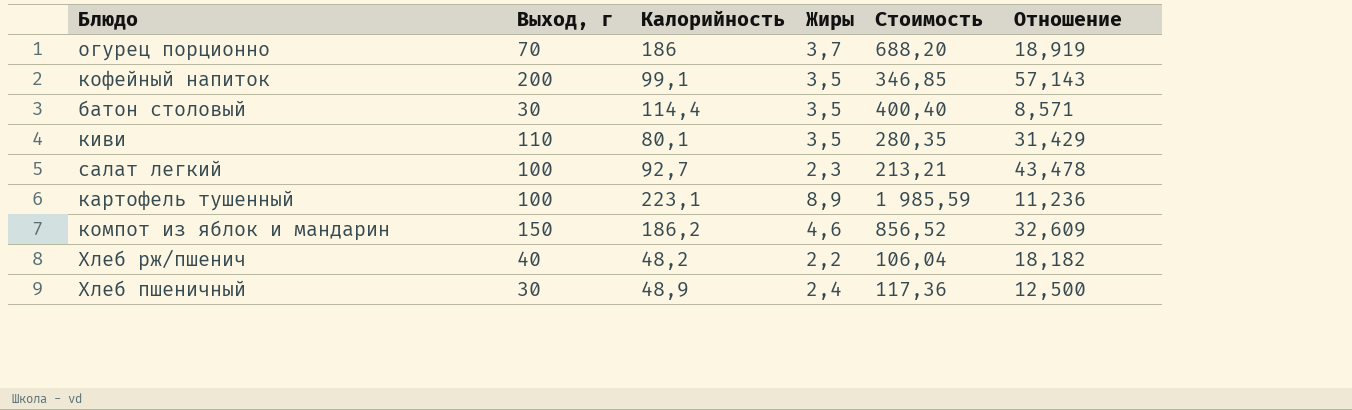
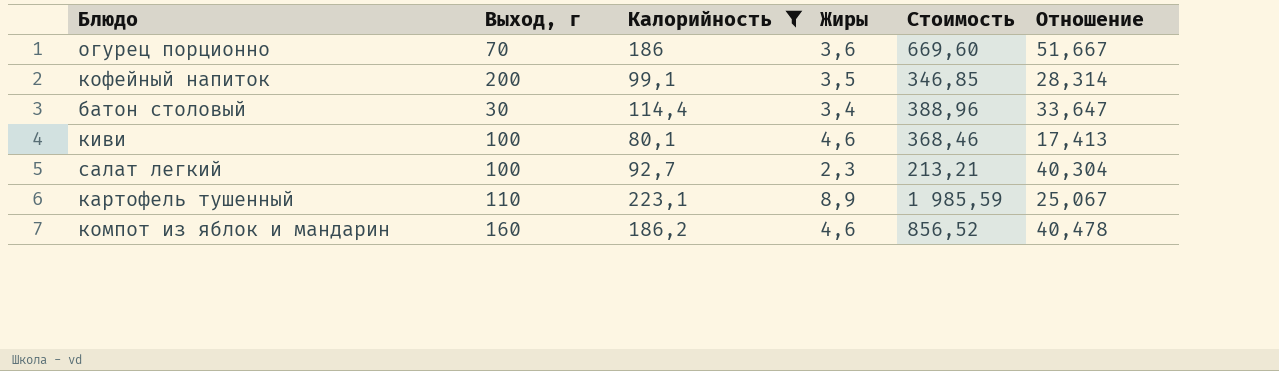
filter: none -> Калорийность >= 80,1
column Отношение | formula: [Выход, г] / [Жиры] -> [Калорийность] / [Жиры]
огурец порционно | Жиры: 3,7 -> 3,6
огурец порционно | Стоимость: 688,20 -> 669,60
батон столовый | Жиры: 3,5 -> 3,4
батон столовый | Стоимость: 400,40 -> 388,96
киви | Выход, г: 110 -> 100
киви | Жиры: 3,5 -> 4,6
киви | Стоимость: 280,35 -> 368,46
картофель тушенный | Выход, г: 100 -> 110
компот из яблок и мандарин | Выход, г: 150 -> 160

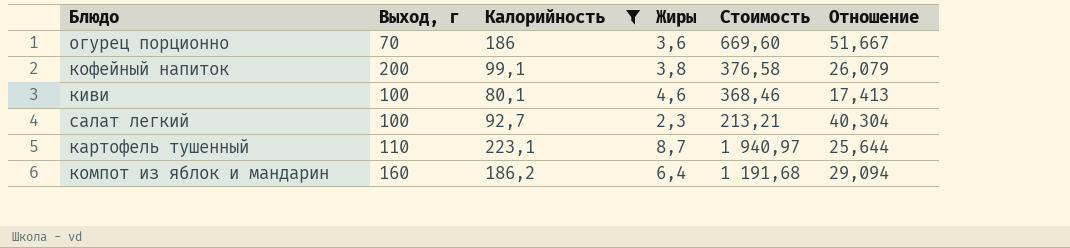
row батон столовый: 30 | 114,4 | 3,4 | 388,96 | 33,647 -> none
кофейный напиток | Жиры: 3,5 -> 3,8
кофейный напиток | Стоимость: 346,85 -> 376,58
кофейный напиток | Отношение: 28,314 -> 26,079
картофель тушенный | Жиры: 8,9 -> 8,7
картофель тушенный | Стоимость: 1 985,59 -> 1 940,97
картофель тушенный | Отношение: 25,067 -> 25,644
компот из яблок и мандарин | Жиры: 4,6 -> 6,4
компот из яблок и мандарин | Стоимость: 856,52 -> 1 191,68
компот из яблок и мандарин | Отношение: 40,478 -> 29,094

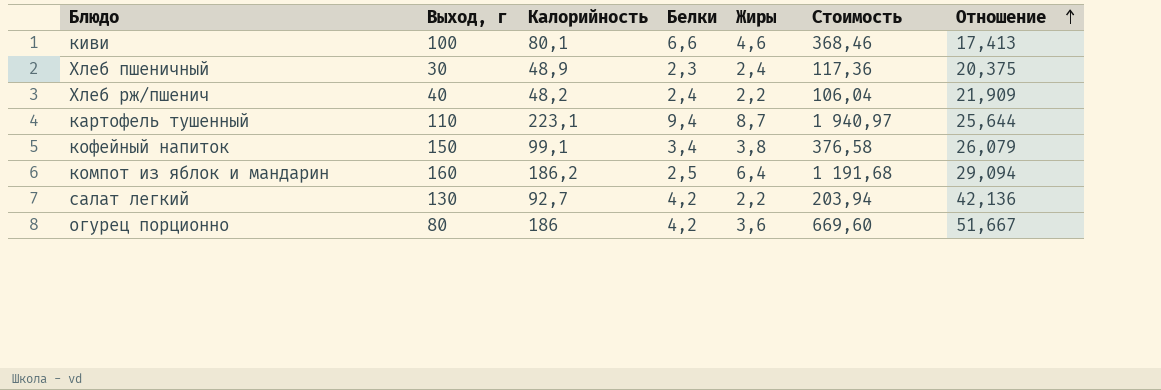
filter: Калорийность >= 80,1 -> none
row order: none -> Отношение ascending
column Белки | position: none -> 4
кофейный напиток | Выход, г: 200 -> 150
салат легкий | Выход, г: 100 -> 130
салат легкий | Жиры: 2,3 -> 2,2
салат легкий | Стоимость: 213,21 -> 203,94
салат легкий | Отношение: 40,304 -> 42,136
огурец порционно | Выход, г: 70 -> 80

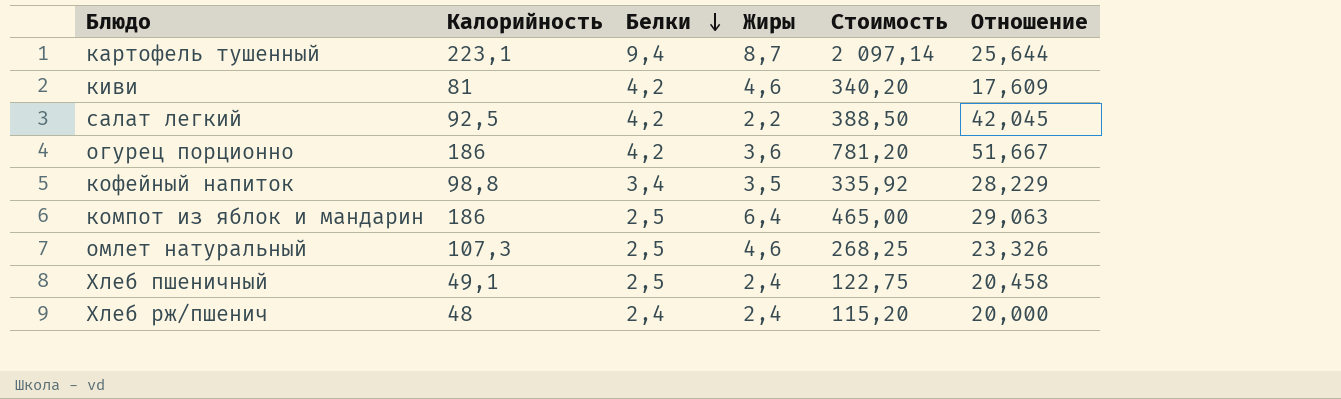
row order: Отношение ascending -> Белки descending
column Выход, г | position: 2 -> none
column Стоимость | formula: [Калорийность] * [Жиры] -> [Калорийность] * [Белки]
киви | Калорийность: 80,1 -> 81
киви | Белки: 6,6 -> 4,2
киви | Отношение: 17,413 -> 17,609
салат легкий | Калорийность: 92,7 -> 92,5
салат легкий | Отношение: 42,136 -> 42,045
кофейный напиток | Калорийность: 99,1 -> 98,8
кофейный напиток | Жиры: 3,8 -> 3,5
кофейный напиток | Отношение: 26,079 -> 28,229
компот из яблок и мандарин | Калорийность: 186,2 -> 186
компот из яблок и мандарин | Отношение: 29,094 -> 29,063
row омлет натуральный: none -> 107,3 | 2,5 | 4,6 | 268,25 | 23,326
Хлеб пшеничный | Калорийность: 48,9 -> 49,1
Хлеб пшеничный | Белки: 2,3 -> 2,5
Хлеб пшеничный | Отношение: 20,375 -> 20,458
Хлеб рж/пшенич | Калорийность: 48,2 -> 48
Хлеб рж/пшенич | Жиры: 2,2 -> 2,4
Хлеб рж/пшенич | Отношение: 21,909 -> 20,000

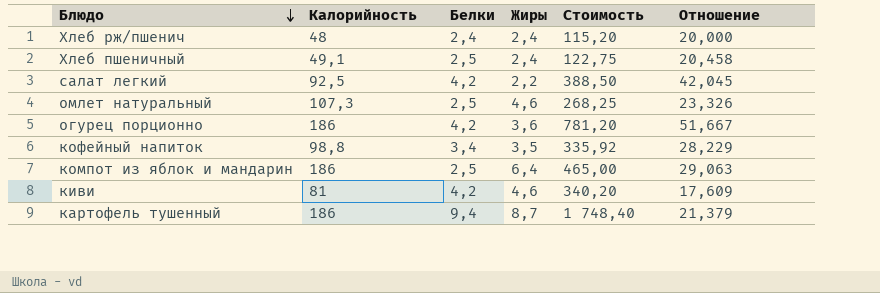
row order: Белки descending -> Блюдо descending
картофель тушенный | Калорийность: 223,1 -> 186
картофель тушенный | Стоимость: 2 097,14 -> 1 748,40
картофель тушенный | Отношение: 25,644 -> 21,379

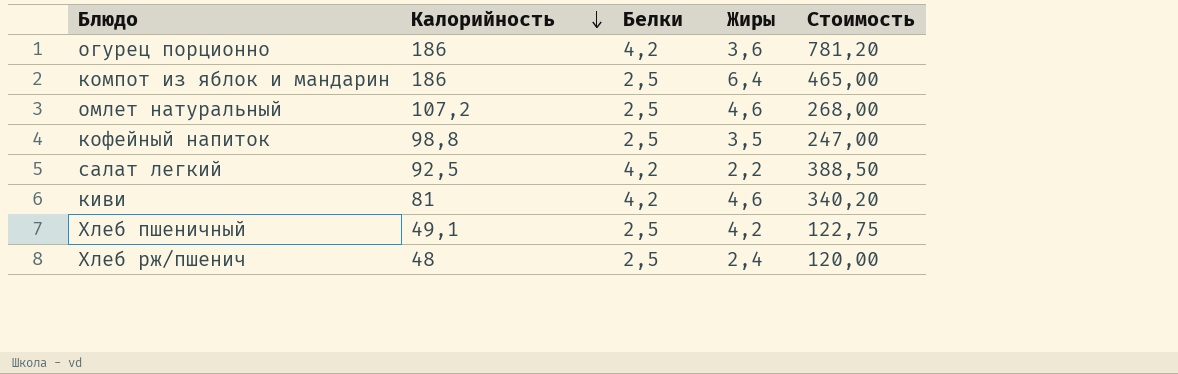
row order: Блюдо descending -> Калорийность descending
column Отношение | formula: [Калорийность] / [Жиры] -> none
row картофель тушенный: 186 | 9,4 | 8,7 | 1 748,40 | 21,379 -> none
омлет натуральный | Калорийность: 107,3 -> 107,2
омлет натуральный | Стоимость: 268,25 -> 268,00
кофейный напиток | Белки: 3,4 -> 2,5
кофейный напиток | Стоимость: 335,92 -> 247,00
Хлеб пшеничный | Жиры: 2,4 -> 4,2
Хлеб рж/пшенич | Белки: 2,4 -> 2,5
Хлеб рж/пшенич | Стоимость: 115,20 -> 120,00

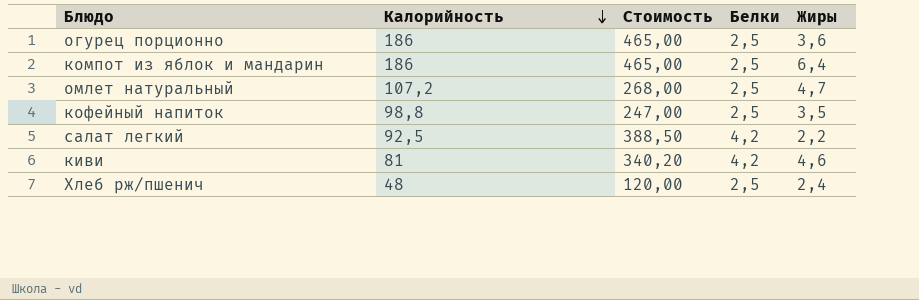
column Стоимость | position: 5 -> 3
row Хлеб пшеничный: 49,1 | 2,5 | 4,2 | 122,75 -> none
огурец порционно | Стоимость: 781,20 -> 465,00
огурец порционно | Белки: 4,2 -> 2,5
омлет натуральный | Жиры: 4,6 -> 4,7

